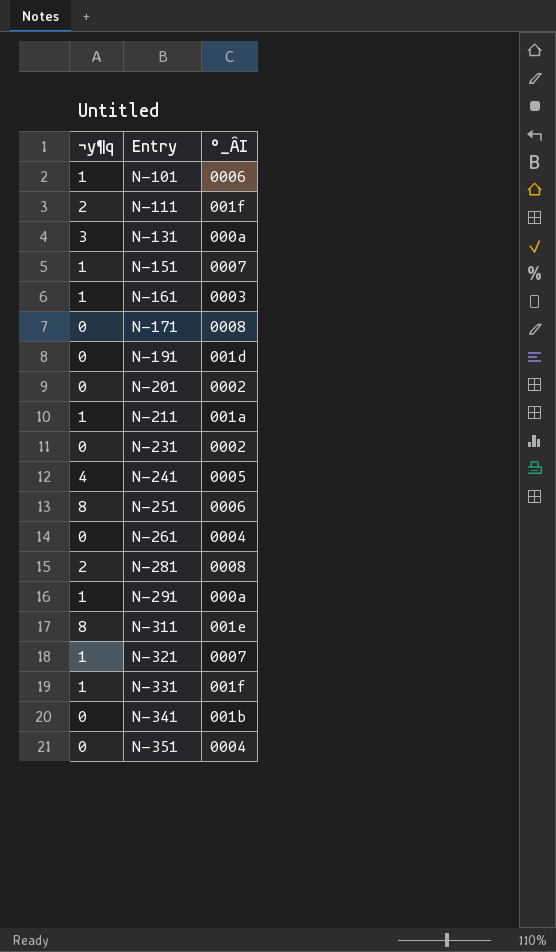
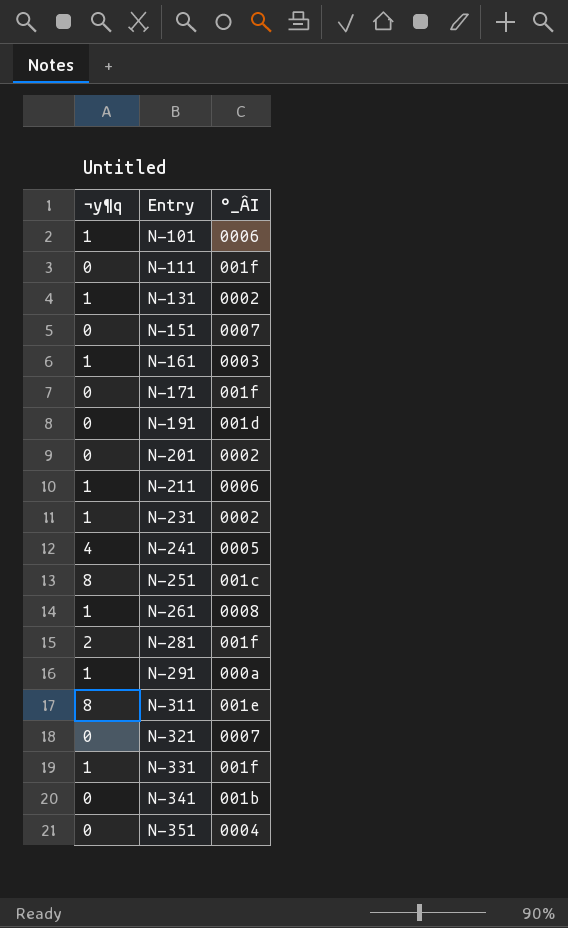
N-111 | ¬y¶q: 2 -> 0
N-131 | ¬y¶q: 3 -> 1
N-131 | °_ÂI: 000a -> 0002
N-151 | ¬y¶q: 1 -> 0
N-171 | °_ÂI: 0008 -> 001f
N-211 | °_ÂI: 001a -> 0006
N-231 | ¬y¶q: 0 -> 1
N-251 | °_ÂI: 0006 -> 001c
N-261 | ¬y¶q: 0 -> 1
N-261 | °_ÂI: 0004 -> 0008
N-281 | °_ÂI: 0008 -> 001f
N-321 | ¬y¶q: 1 -> 0

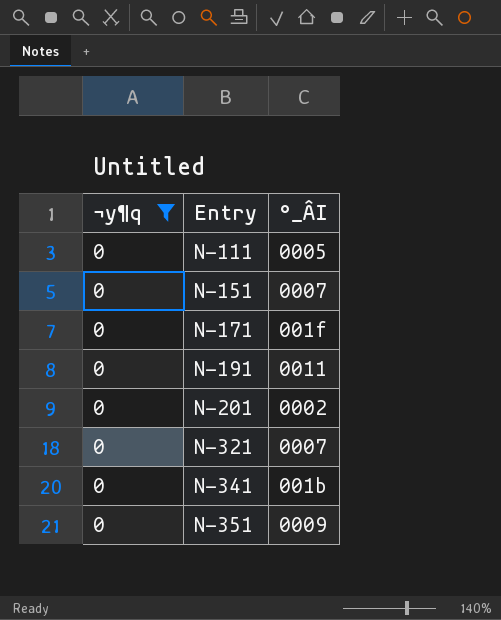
filter: none -> ¬y¶q = 0
N-111 | °_ÂI: 001f -> 0005
N-191 | °_ÂI: 001d -> 0011
N-351 | °_ÂI: 0004 -> 0009

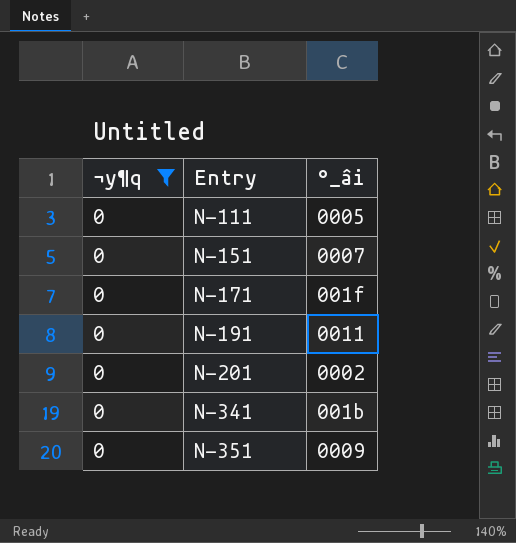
column name: °_ÂI -> °_âi
row N-321: 0 | 0007 -> none

